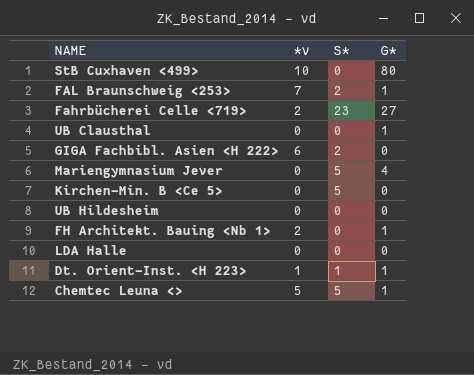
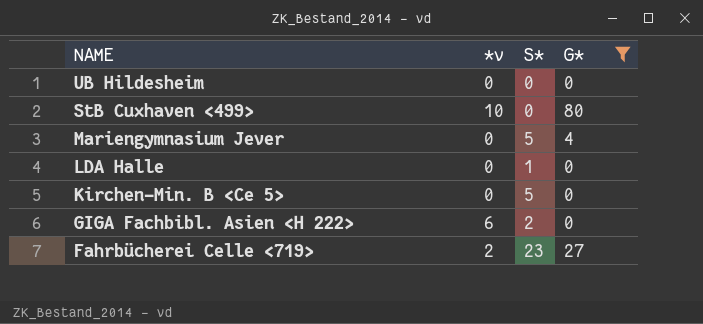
filter: none -> G* != 1
row order: none -> NAME descending
LDA Halle | S*: 0 -> 1

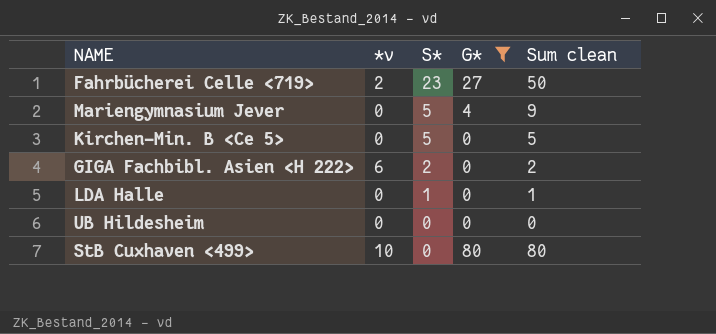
row order: NAME descending -> S* descending
column Sum clean | formula: none -> [S*] + [G*]

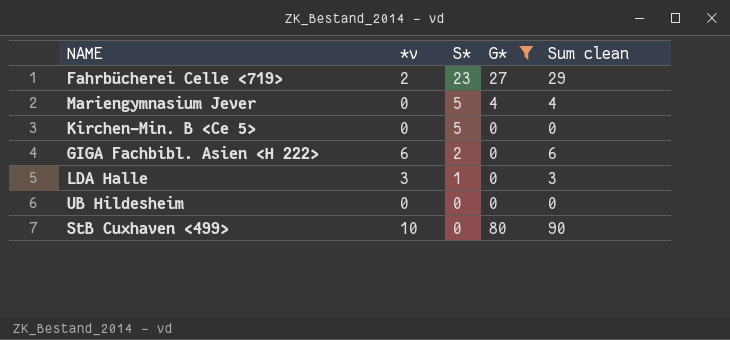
column Sum clean | formula: [S*] + [G*] -> [*v] + [G*]
LDA Halle | *v: 0 -> 3

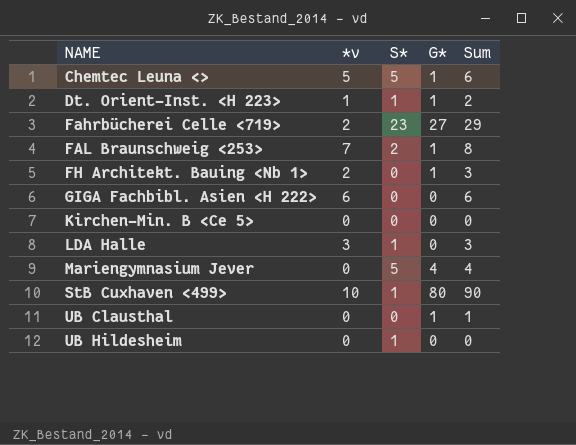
filter: G* != 1 -> none
row order: S* descending -> NAME ascending
column name: Sum clean -> Sum
GIGA Fachbibl. Asien <H 222> | S*: 2 -> 0
Kirchen-Min. B <Ce 5> | S*: 5 -> 0
StB Cuxhaven <499> | S*: 0 -> 1
UB Hildesheim | S*: 0 -> 1

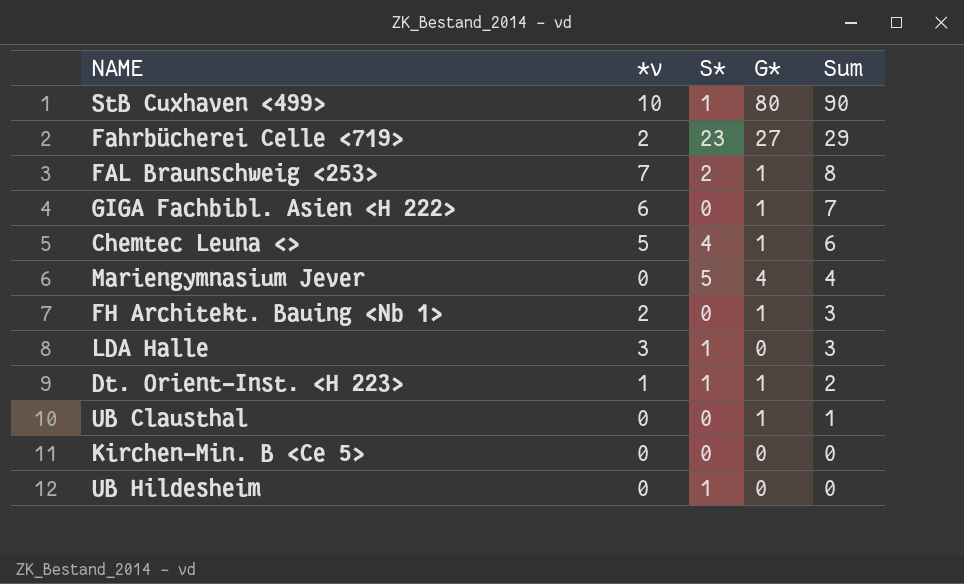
row order: NAME ascending -> Sum descending
GIGA Fachbibl. Asien <H 222> | G*: 0 -> 1
GIGA Fachbibl. Asien <H 222> | Sum: 6 -> 7
Chemtec Leuna <> | S*: 5 -> 4

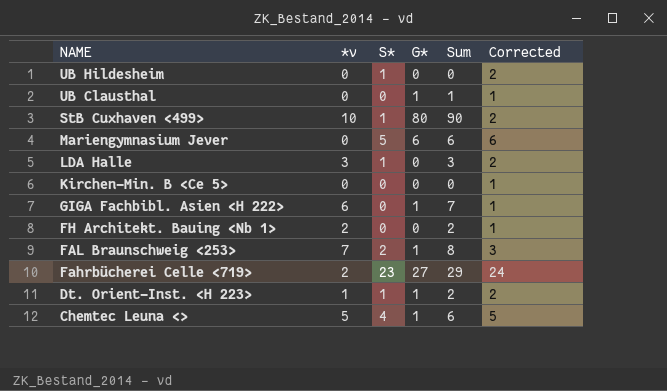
row order: Sum descending -> NAME descending
column Corrected | formula: none -> [S*] + 1
Mariengymnasium Jever | G*: 4 -> 6
Mariengymnasium Jever | Sum: 4 -> 6
FH Architekt. Bauing <Nb 1> | G*: 1 -> 0
FH Architekt. Bauing <Nb 1> | Sum: 3 -> 2

